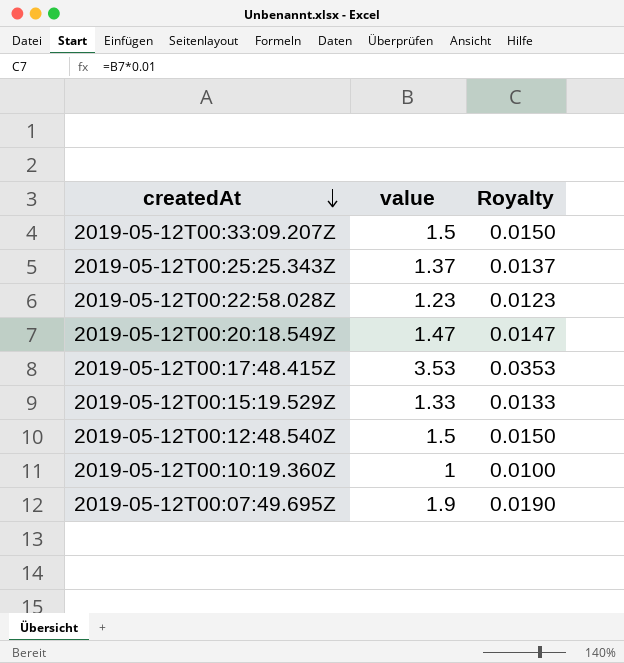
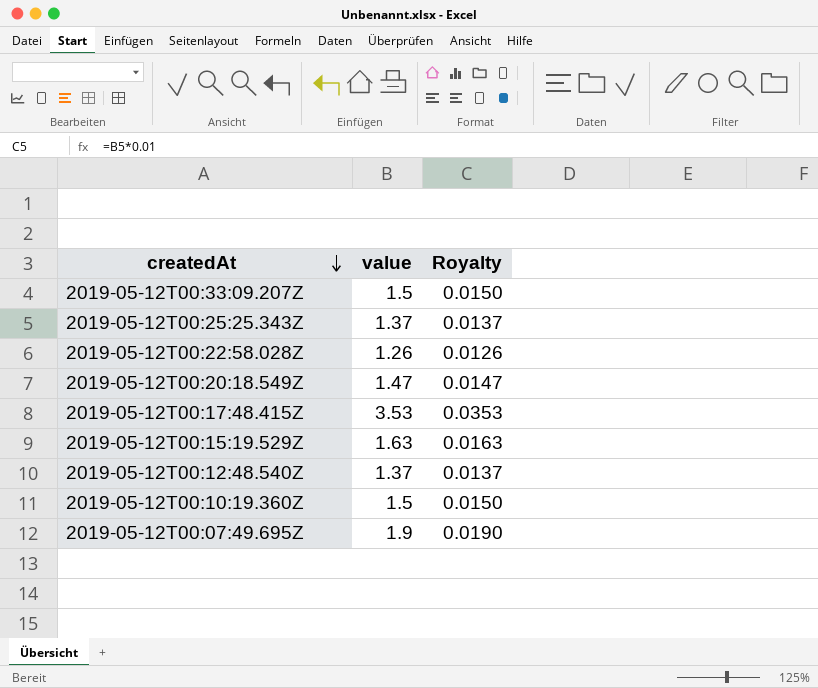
2019-05-12T00:22:58.028Z | value: 1.23 -> 1.26
2019-05-12T00:22:58.028Z | Royalty: 0.0123 -> 0.0126
2019-05-12T00:15:19.529Z | value: 1.33 -> 1.63
2019-05-12T00:15:19.529Z | Royalty: 0.0133 -> 0.0163
2019-05-12T00:12:48.540Z | value: 1.5 -> 1.37
2019-05-12T00:12:48.540Z | Royalty: 0.0150 -> 0.0137
2019-05-12T00:10:19.360Z | value: 1 -> 1.5
2019-05-12T00:10:19.360Z | Royalty: 0.0100 -> 0.0150

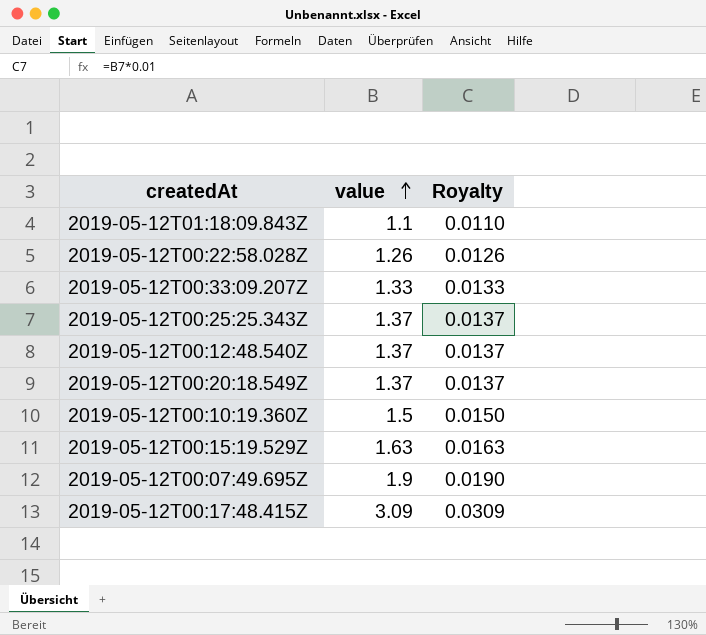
row order: createdAt descending -> value ascending
row 2019-05-12T01:18:09.843Z: none -> 1.1 | 0.0110
2019-05-12T00:33:09.207Z | value: 1.5 -> 1.33
2019-05-12T00:33:09.207Z | Royalty: 0.0150 -> 0.0133
2019-05-12T00:20:18.549Z | value: 1.47 -> 1.37
2019-05-12T00:20:18.549Z | Royalty: 0.0147 -> 0.0137
2019-05-12T00:17:48.415Z | value: 3.53 -> 3.09
2019-05-12T00:17:48.415Z | Royalty: 0.0353 -> 0.0309

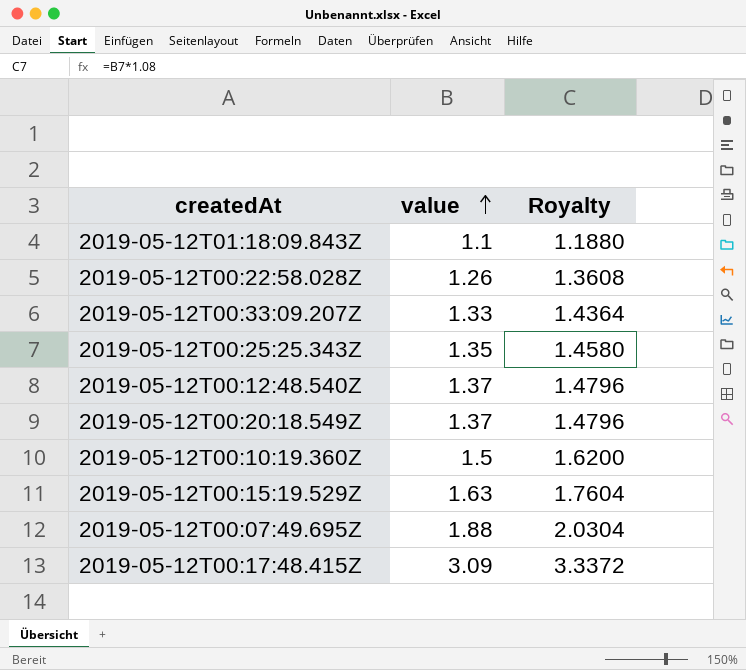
column Royalty | formula: [value] * 0.01 -> [value] * 1.08
2019-05-12T00:25:25.343Z | value: 1.37 -> 1.35
2019-05-12T00:07:49.695Z | value: 1.9 -> 1.88

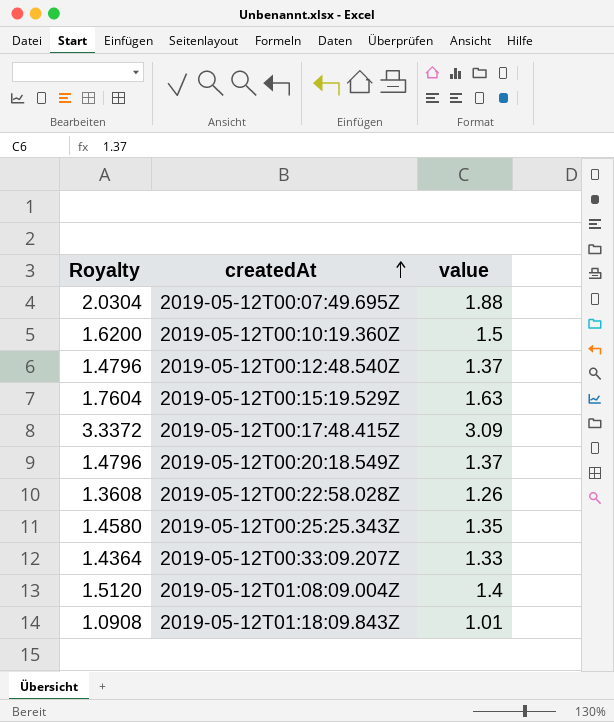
row order: value ascending -> createdAt ascending
column Royalty | position: 3 -> 1
row 2019-05-12T01:08:09.004Z: none -> 1.5120 | 1.4
2019-05-12T01:18:09.843Z | Royalty: 1.1880 -> 1.0908
2019-05-12T01:18:09.843Z | value: 1.1 -> 1.01

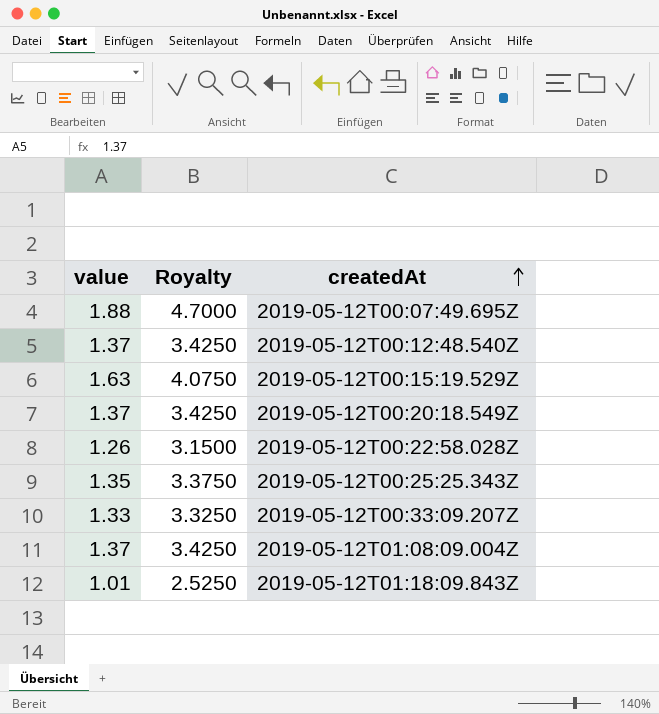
column value | position: 3 -> 1
column Royalty | formula: [value] * 1.08 -> [value] * 2.5
row 2019-05-12T00:10:19.360Z: 1.6200 | 1.5 -> none
row 2019-05-12T00:17:48.415Z: 3.3372 | 3.09 -> none
2019-05-12T01:08:09.004Z | value: 1.4 -> 1.37

